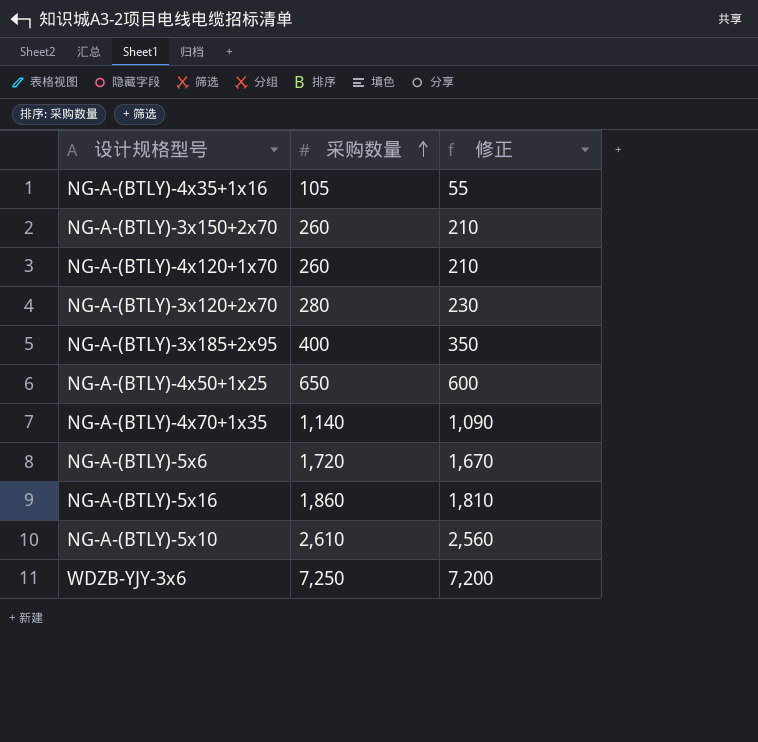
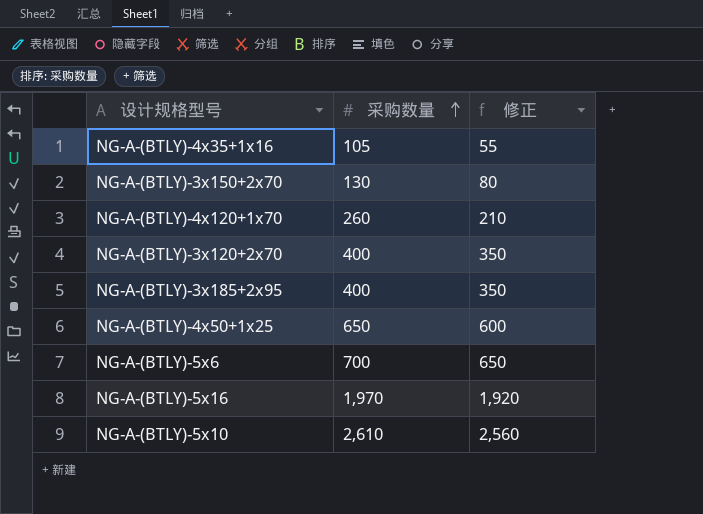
row NG-A-(BTLY)-4x70+1x35: 1,140 | 1,090 -> none
row WDZB-YJY-3x6: 7,250 | 7,200 -> none
NG-A-(BTLY)-3x150+2x70 | 采购数量: 260 -> 130
NG-A-(BTLY)-3x150+2x70 | 修正: 210 -> 80
NG-A-(BTLY)-3x120+2x70 | 采购数量: 280 -> 400
NG-A-(BTLY)-3x120+2x70 | 修正: 230 -> 350
NG-A-(BTLY)-5x6 | 采购数量: 1,720 -> 700
NG-A-(BTLY)-5x6 | 修正: 1,670 -> 650
NG-A-(BTLY)-5x16 | 采购数量: 1,860 -> 1,970
NG-A-(BTLY)-5x16 | 修正: 1,810 -> 1,920

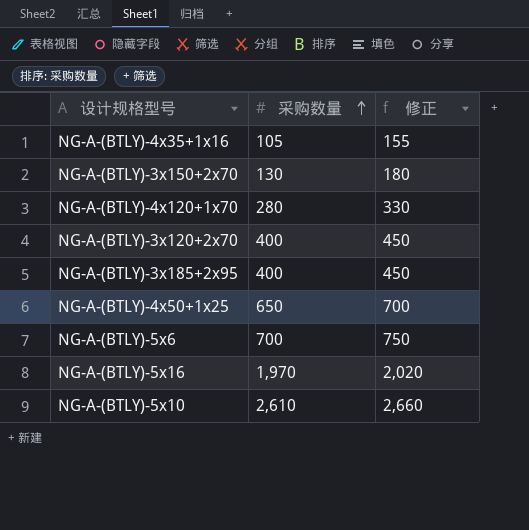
column 修正 | formula: [采购数量] - 50 -> [采购数量] + 50
NG-A-(BTLY)-4x120+1x70 | 采购数量: 260 -> 280

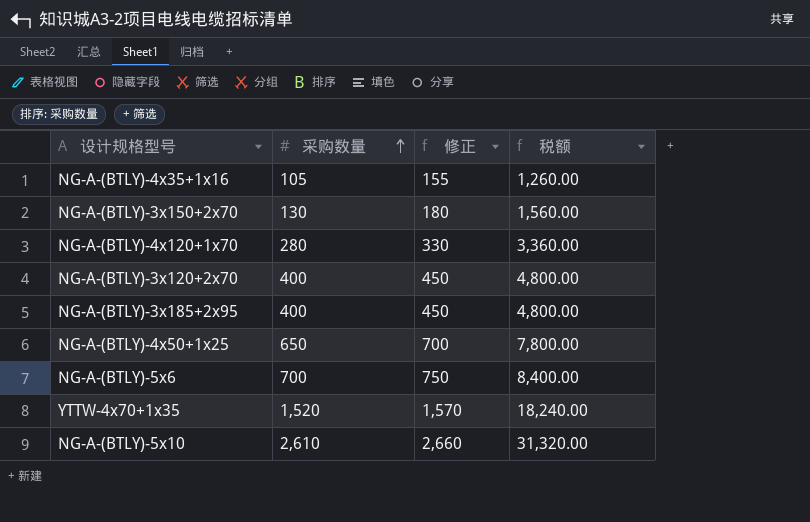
column 税额 | formula: none -> [采购数量] * 12
row NG-A-(BTLY)-5x16: 1,970 | 2,020 -> none
row YTTW-4x70+1x35: none -> 1,520 | 1,570 | 18,240.00

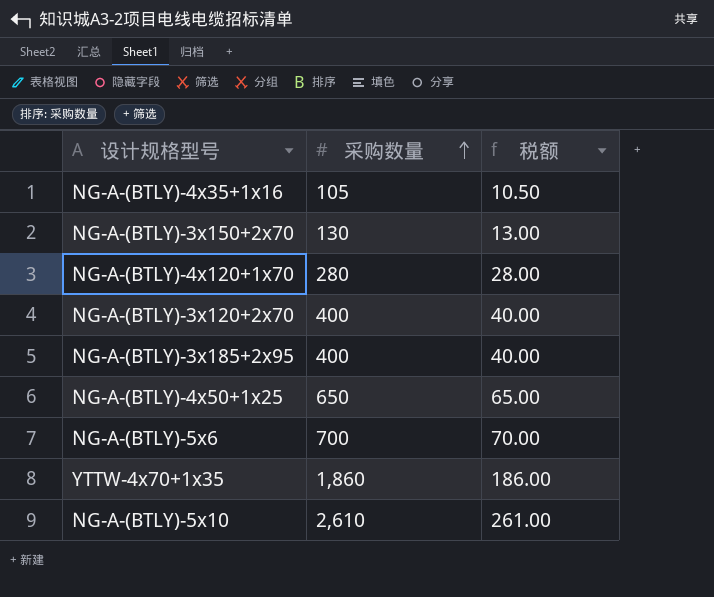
column 修正 | formula: [采购数量] + 50 -> none
column 税额 | formula: [采购数量] * 12 -> [采购数量] * 0.1
YTTW-4x70+1x35 | 采购数量: 1,520 -> 1,860

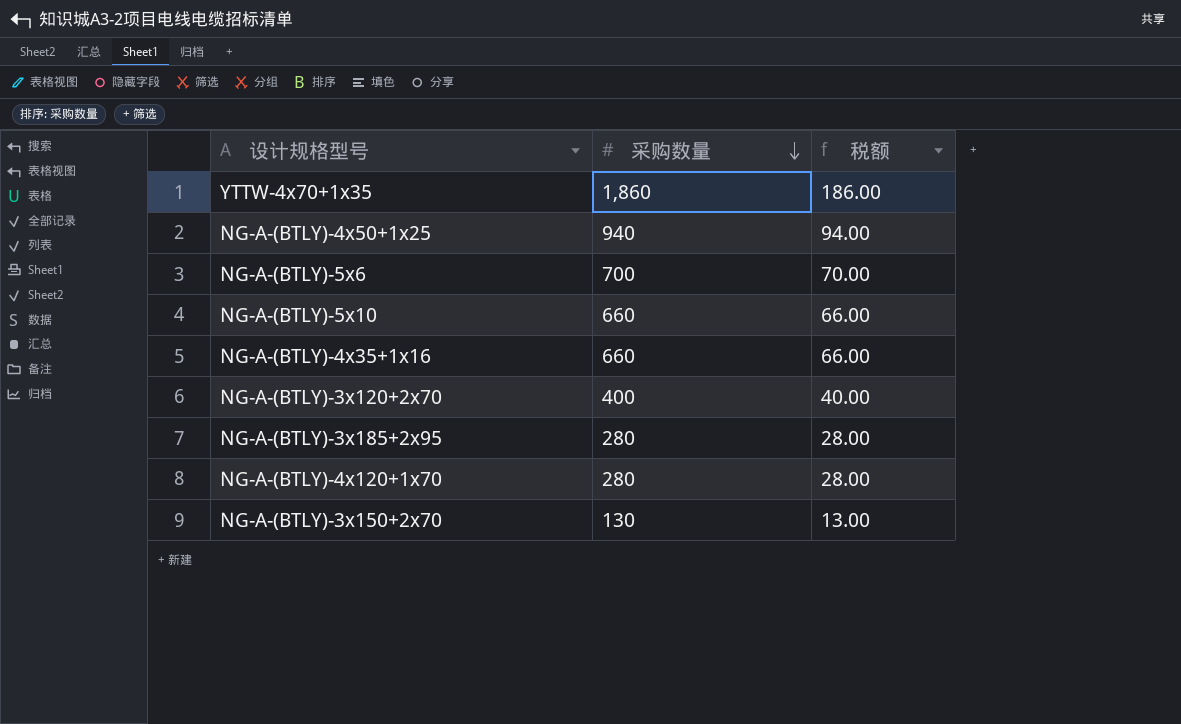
row order: 采购数量 ascending -> 采购数量 descending
NG-A-(BTLY)-4x50+1x25 | 采购数量: 650 -> 940
NG-A-(BTLY)-4x50+1x25 | 税额: 65.00 -> 94.00
NG-A-(BTLY)-5x10 | 采购数量: 2,610 -> 660
NG-A-(BTLY)-5x10 | 税额: 261.00 -> 66.00
NG-A-(BTLY)-4x35+1x16 | 采购数量: 105 -> 660
NG-A-(BTLY)-4x35+1x16 | 税额: 10.50 -> 66.00
NG-A-(BTLY)-3x185+2x95 | 采购数量: 400 -> 280
NG-A-(BTLY)-3x185+2x95 | 税额: 40.00 -> 28.00

